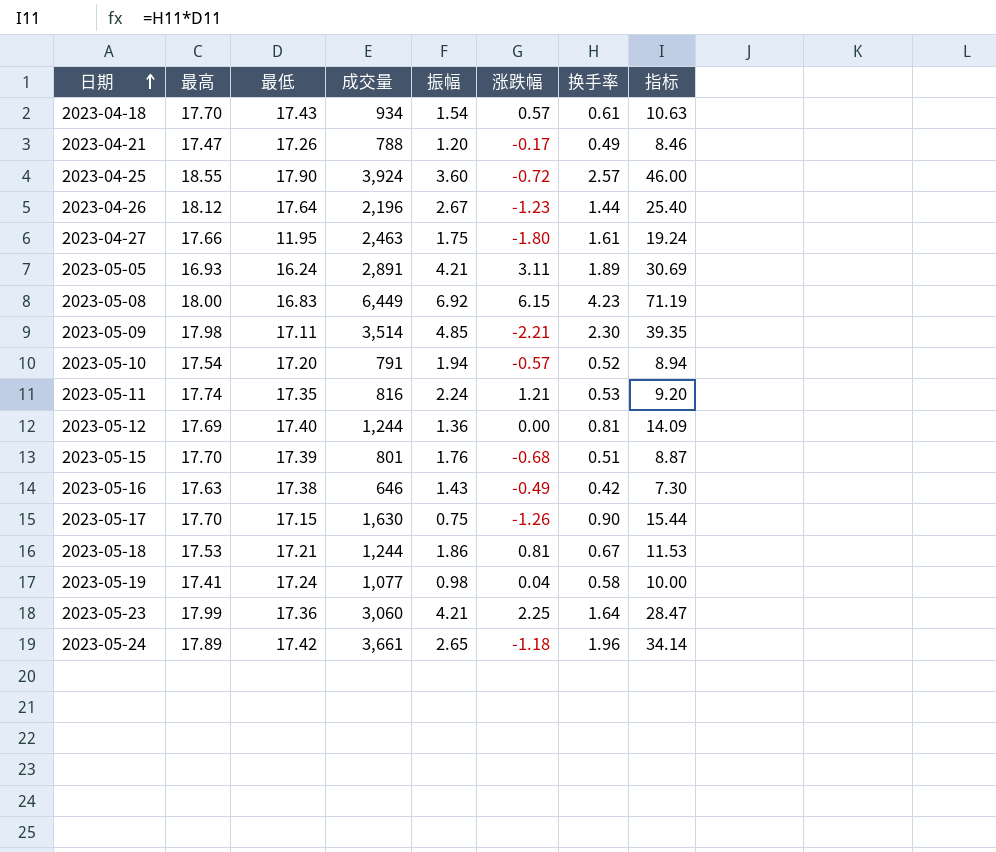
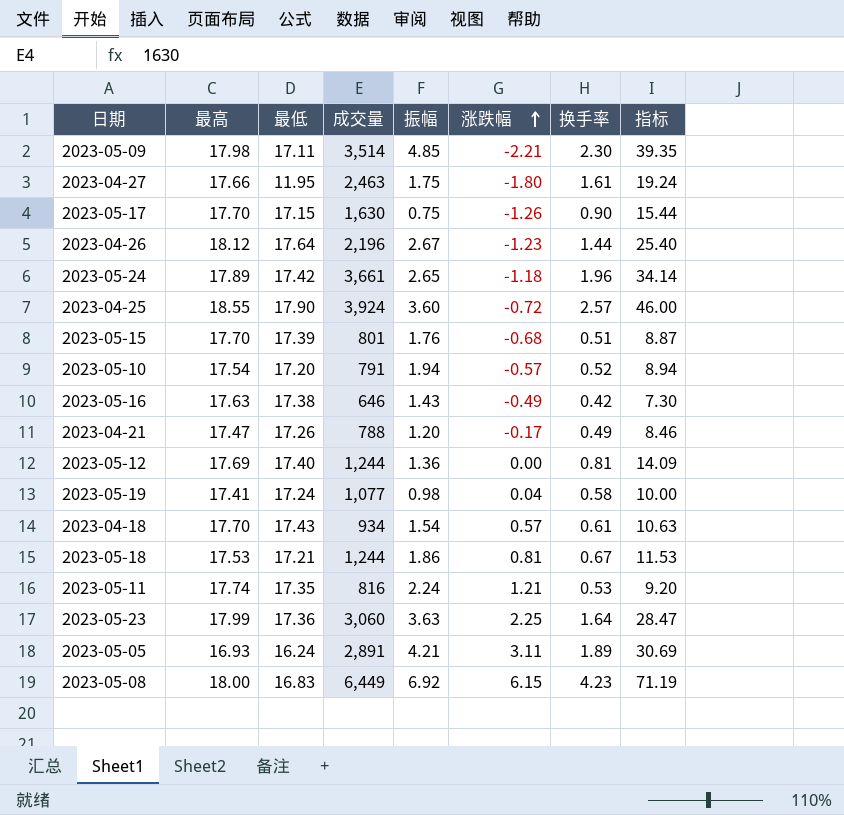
row order: 日期 ascending -> 涨跌幅 ascending
2023-05-23 | 振幅: 4.21 -> 3.63

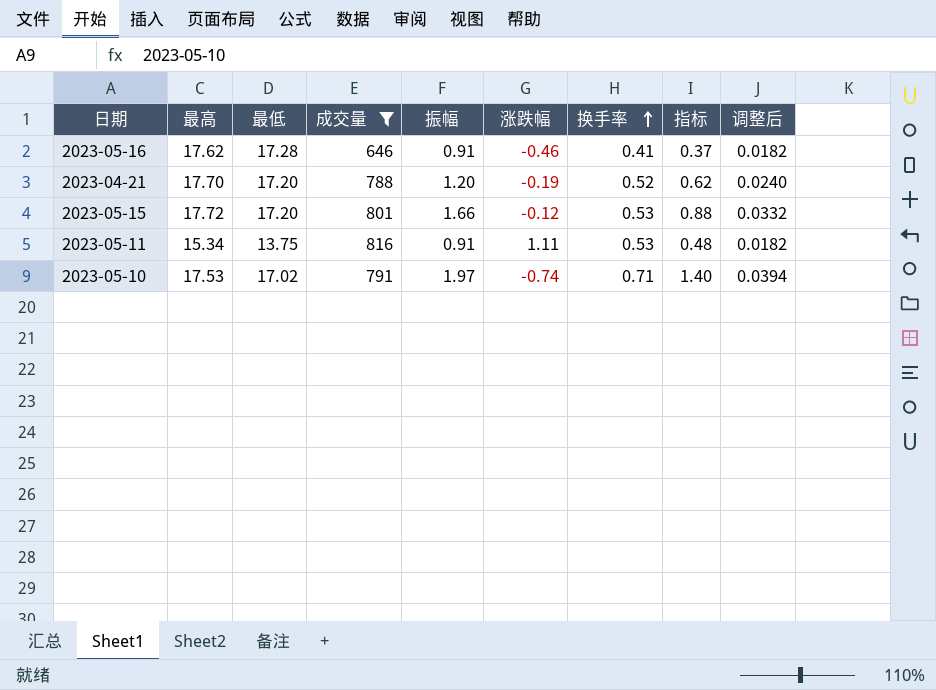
filter: none -> 成交量 <= 816
row order: 涨跌幅 ascending -> 换手率 ascending
column 指标 | formula: [最低] * [换手率] -> [振幅] * [换手率]
column 调整后 | formula: none -> [振幅] * 0.02
2023-05-16 | 最高: 17.63 -> 17.62
2023-05-16 | 最低: 17.38 -> 17.28
2023-05-16 | 振幅: 1.43 -> 0.91
2023-05-16 | 涨跌幅: -0.49 -> -0.46
2023-05-16 | 换手率: 0.42 -> 0.41
2023-04-21 | 最高: 17.47 -> 17.70
2023-04-21 | 最低: 17.26 -> 17.20
2023-04-21 | 涨跌幅: -0.17 -> -0.19
2023-04-21 | 换手率: 0.49 -> 0.52
2023-05-15 | 最高: 17.70 -> 17.72
2023-05-15 | 最低: 17.39 -> 17.20
2023-05-15 | 振幅: 1.76 -> 1.66
2023-05-15 | 涨跌幅: -0.68 -> -0.12
2023-05-15 | 换手率: 0.51 -> 0.53
2023-05-11 | 最高: 17.74 -> 15.34
2023-05-11 | 最低: 17.35 -> 13.75
2023-05-11 | 振幅: 2.24 -> 0.91
2023-05-11 | 涨跌幅: 1.21 -> 1.11
2023-05-10 | 最高: 17.54 -> 17.53
2023-05-10 | 最低: 17.20 -> 17.02
2023-05-10 | 振幅: 1.94 -> 1.97
2023-05-10 | 涨跌幅: -0.57 -> -0.74
2023-05-10 | 换手率: 0.52 -> 0.71

